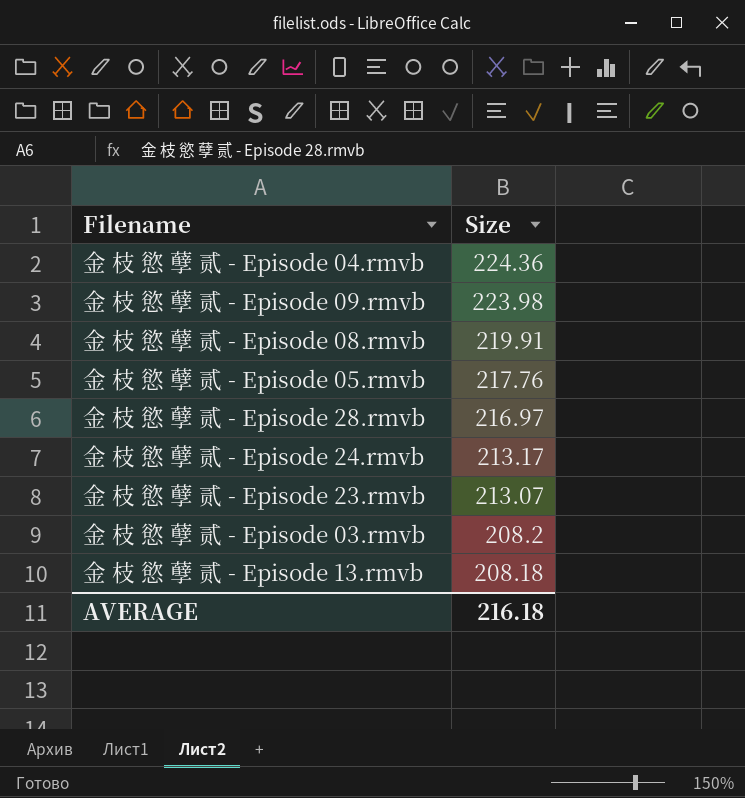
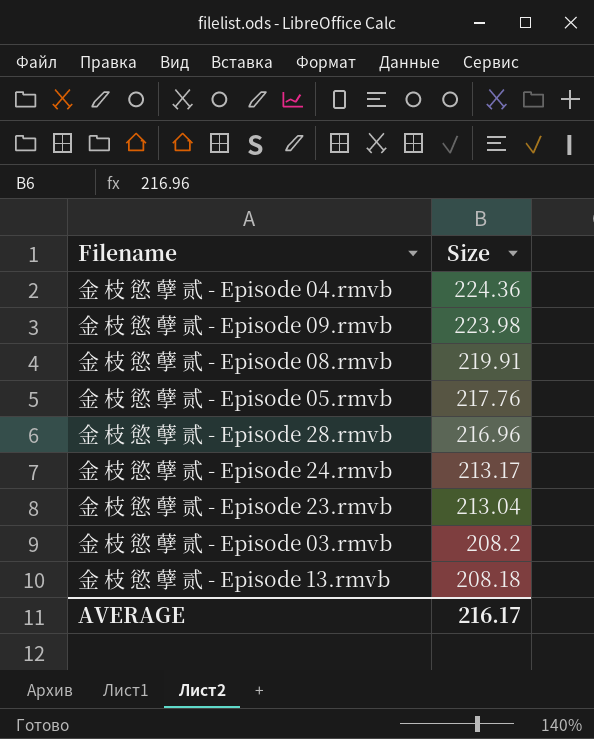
金 枝 慾 孽 贰 - Episode 28.rmvb | Size: 216.97 -> 216.96
金 枝 慾 孽 贰 - Episode 23.rmvb | Size: 213.07 -> 213.04
AVERAGE | Size: 216.18 -> 216.17

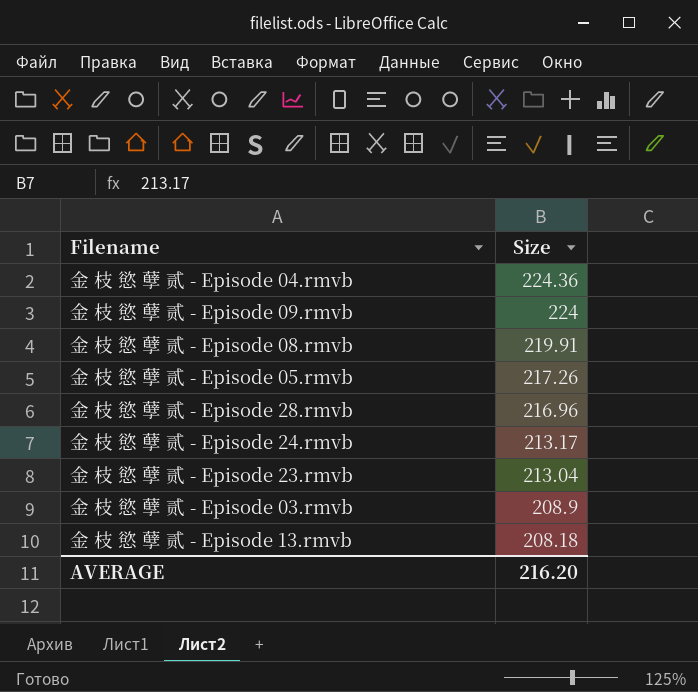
金 枝 慾 孽 贰 - Episode 09.rmvb | Size: 223.98 -> 224
金 枝 慾 孽 贰 - Episode 05.rmvb | Size: 217.76 -> 217.26
金 枝 慾 孽 贰 - Episode 03.rmvb | Size: 208.2 -> 208.9
AVERAGE | Size: 216.17 -> 216.20

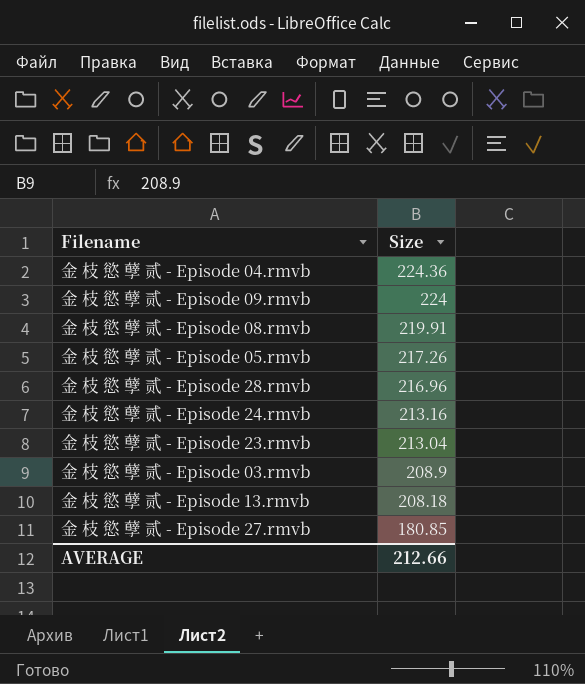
金 枝 慾 孽 贰 - Episode 24.rmvb | Size: 213.17 -> 213.16
row 金 枝 慾 孽 贰 - Episode 27.rmvb: none -> 180.85
AVERAGE | Size: 216.20 -> 212.66

